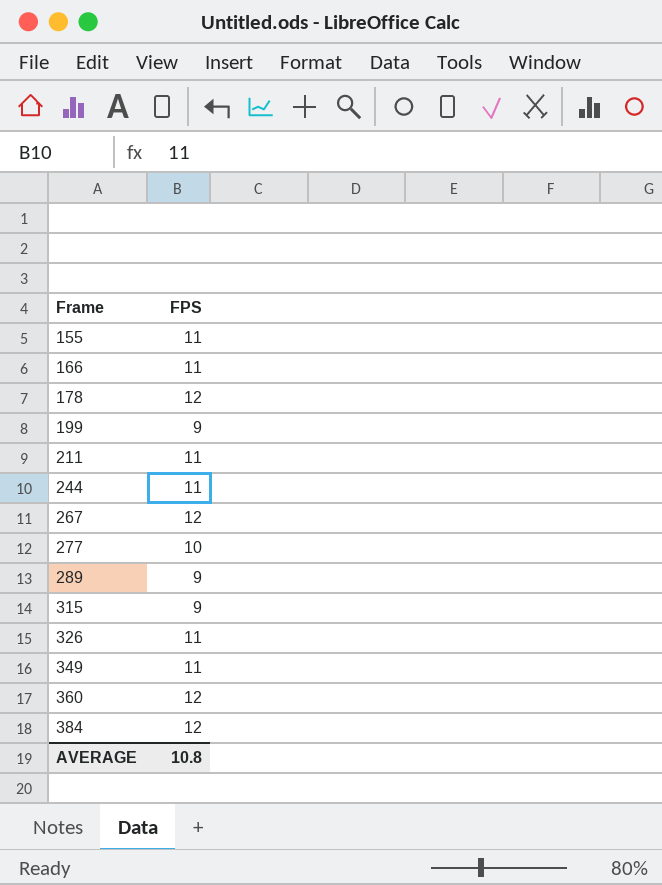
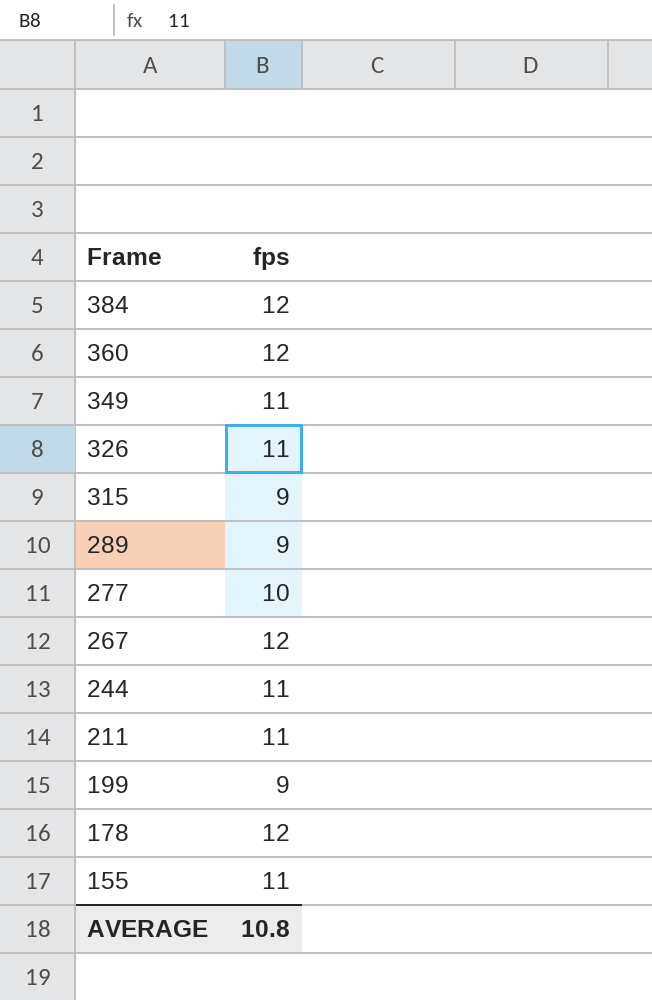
row order: Frame ascending -> Frame descending
column name: FPS -> fps
row 166: 11 -> none

